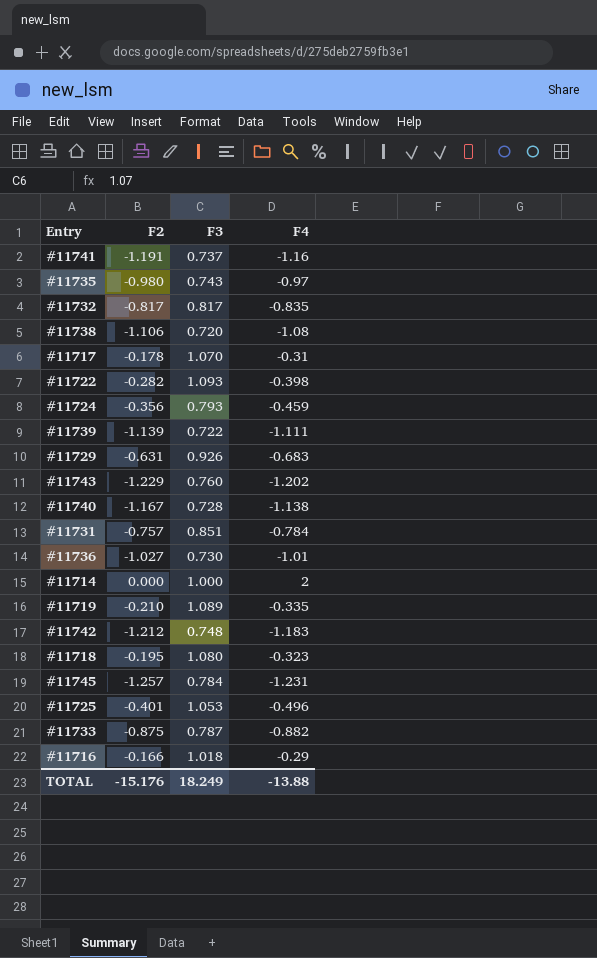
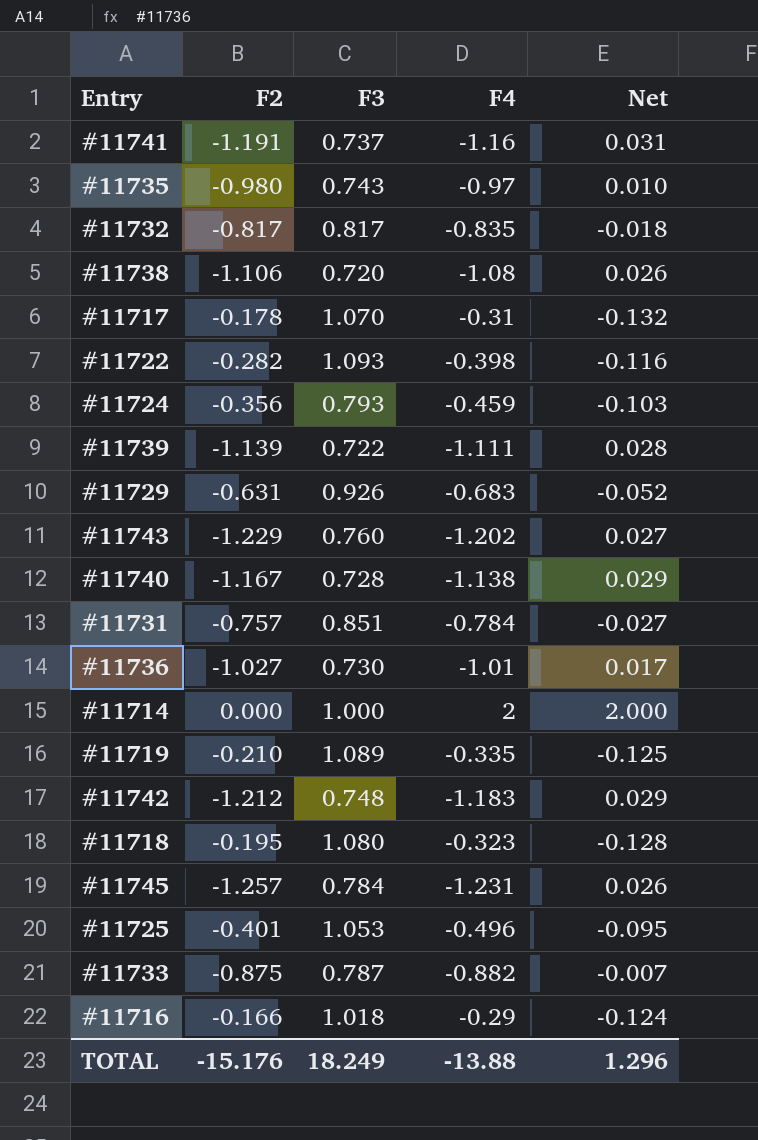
column Net | formula: none -> [F4] - [F2]

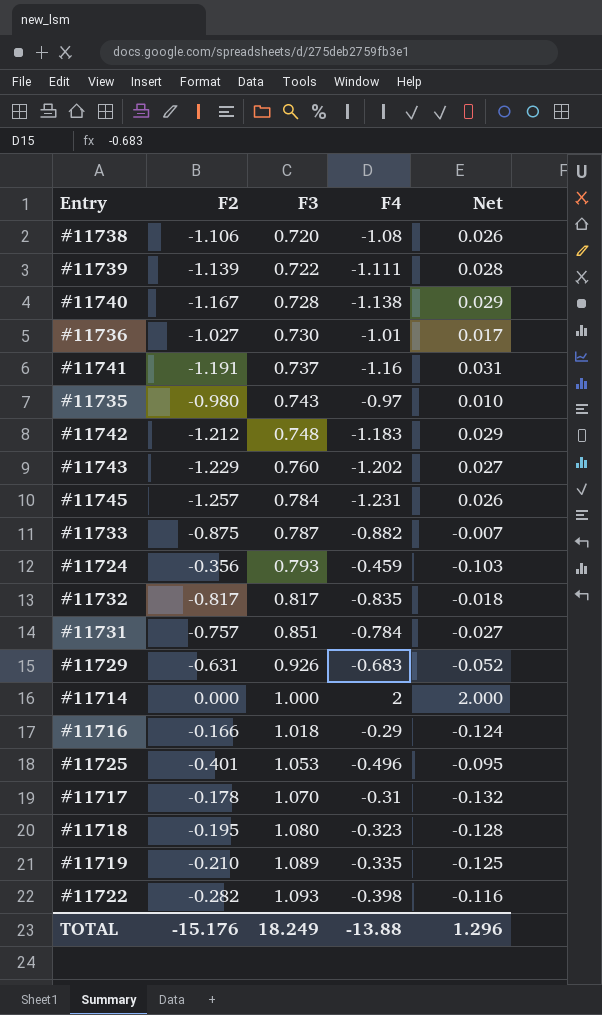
row order: none -> F3 ascending

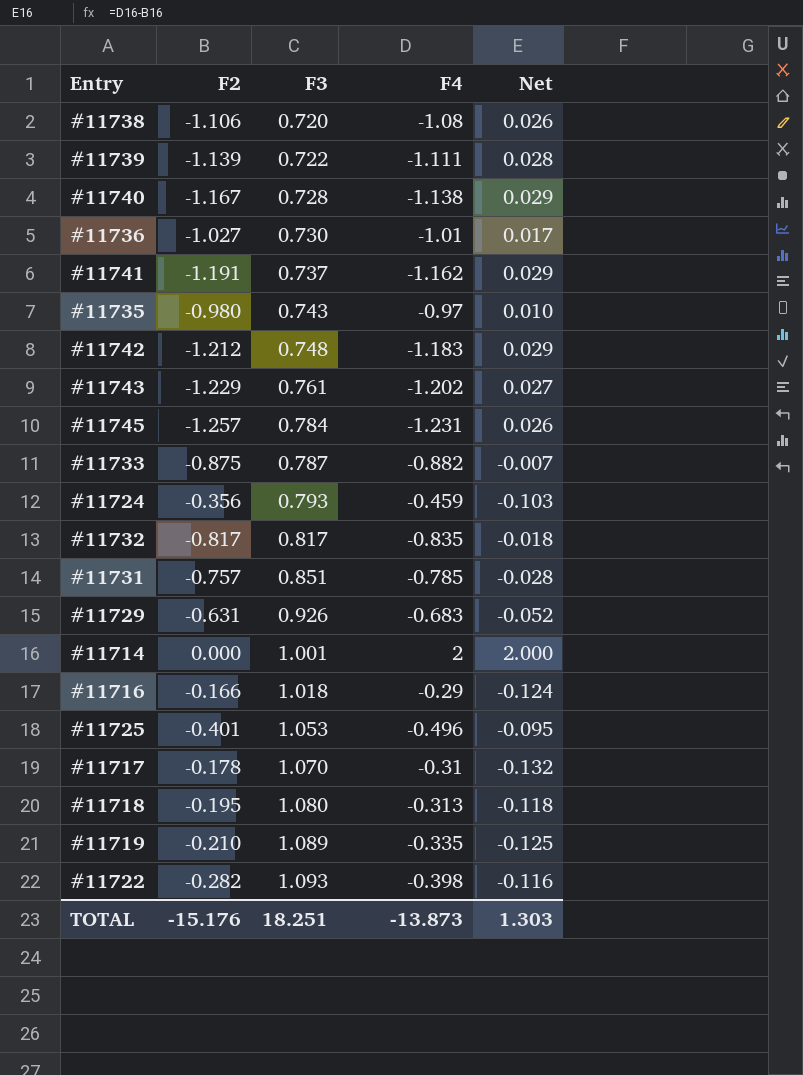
#11741 | F4: -1.16 -> -1.162
#11741 | Net: 0.031 -> 0.029
#11743 | F3: 0.760 -> 0.761
#11731 | F4: -0.784 -> -0.785
#11731 | Net: -0.027 -> -0.028
#11714 | F3: 1.000 -> 1.001
#11718 | F4: -0.323 -> -0.313
#11718 | Net: -0.128 -> -0.118
TOTAL | F3: 18.249 -> 18.251
TOTAL | F4: -13.88 -> -13.873
TOTAL | Net: 1.296 -> 1.303

